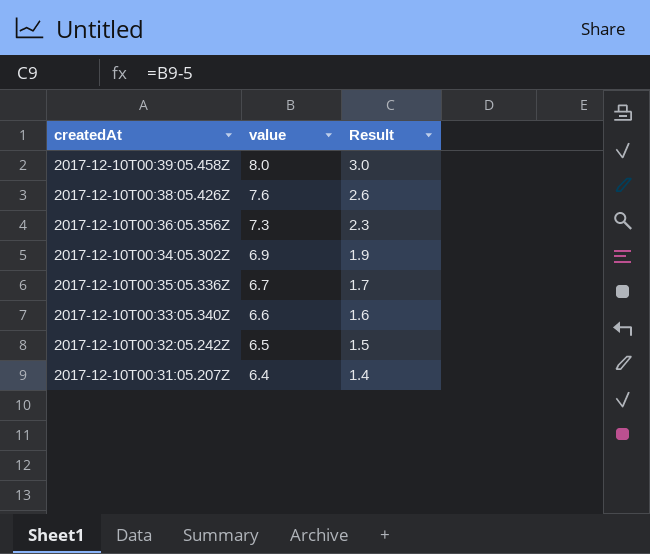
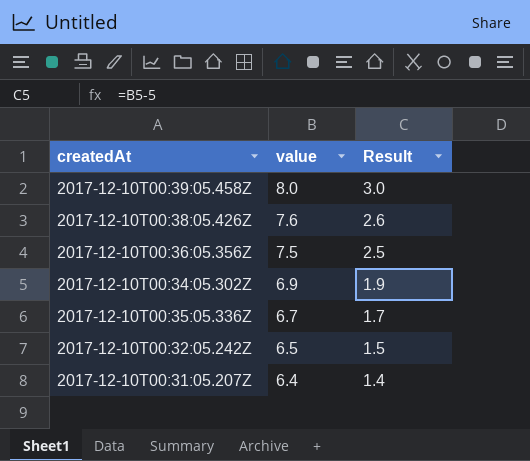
row 2017-12-10T00:33:05.340Z: 6.6 | 1.6 -> none
2017-12-10T00:36:05.356Z | value: 7.3 -> 7.5
2017-12-10T00:36:05.356Z | Result: 2.3 -> 2.5

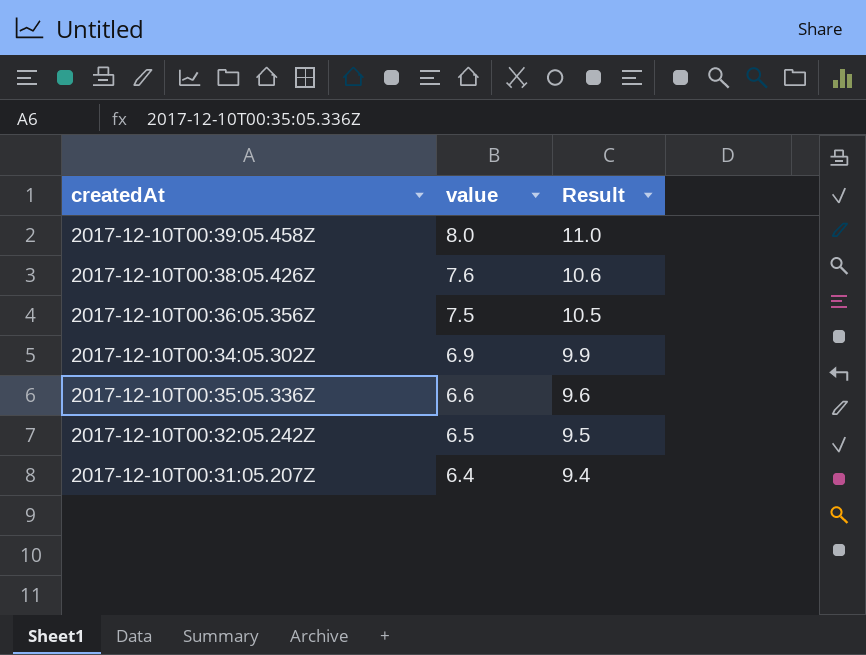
column Result | formula: [value] - 5 -> [value] + 3
2017-12-10T00:35:05.336Z | value: 6.7 -> 6.6

